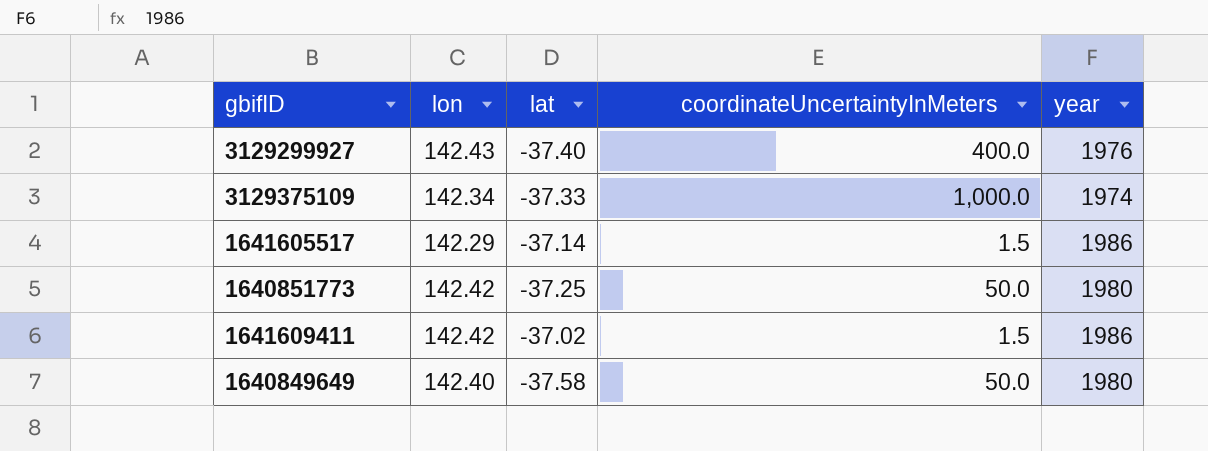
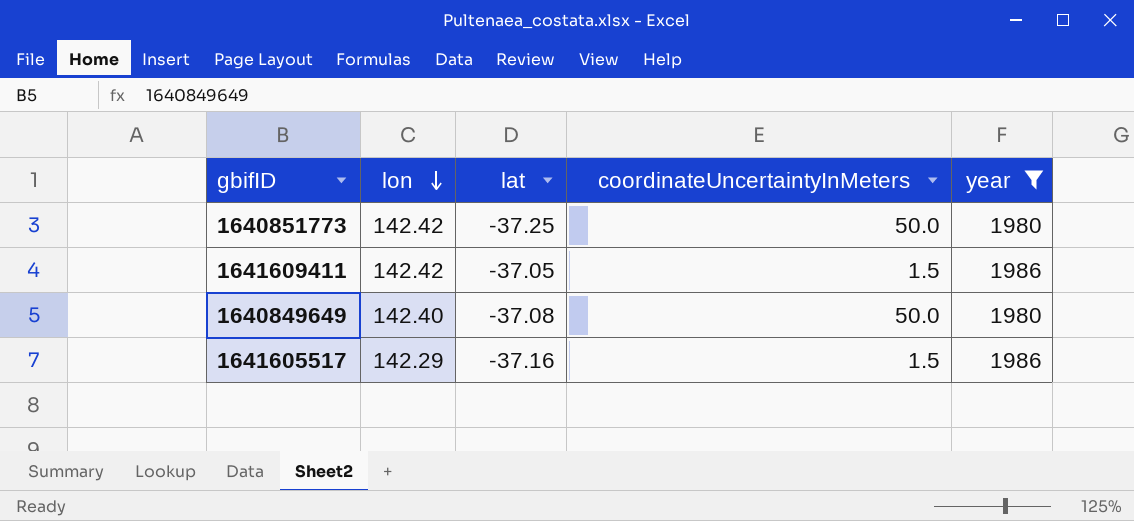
filter: none -> year >= 1980
row order: none -> lon descending
1641609411 | lat: -37.02 -> -37.05
1640849649 | lat: -37.58 -> -37.08
1641605517 | lat: -37.14 -> -37.16

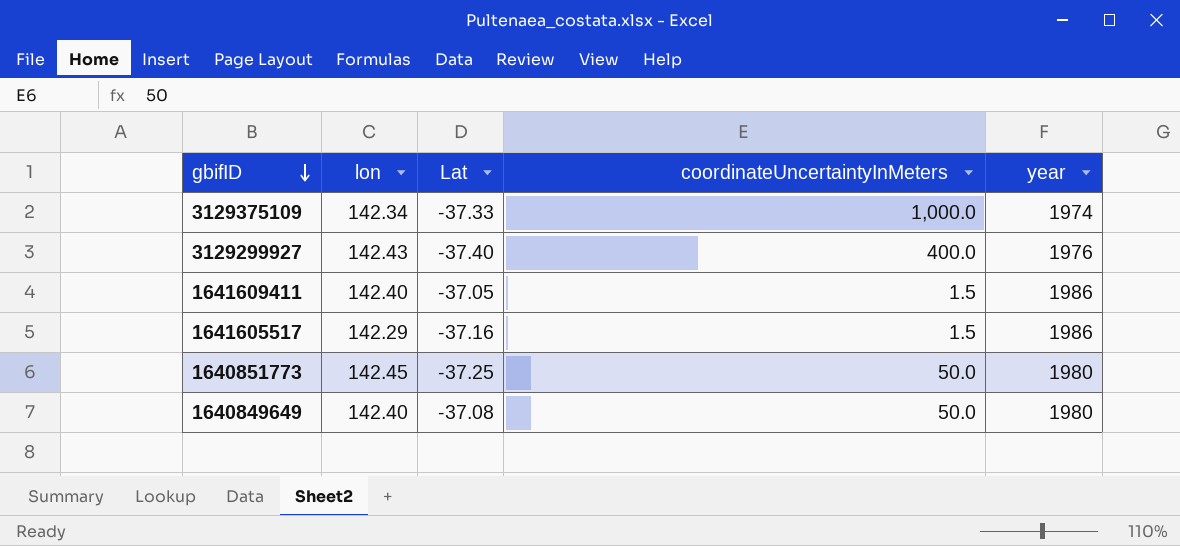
filter: year >= 1980 -> none
row order: lon descending -> gbifID descending
column name: lat -> Lat
1641609411 | lon: 142.42 -> 142.40
1640851773 | lon: 142.42 -> 142.45

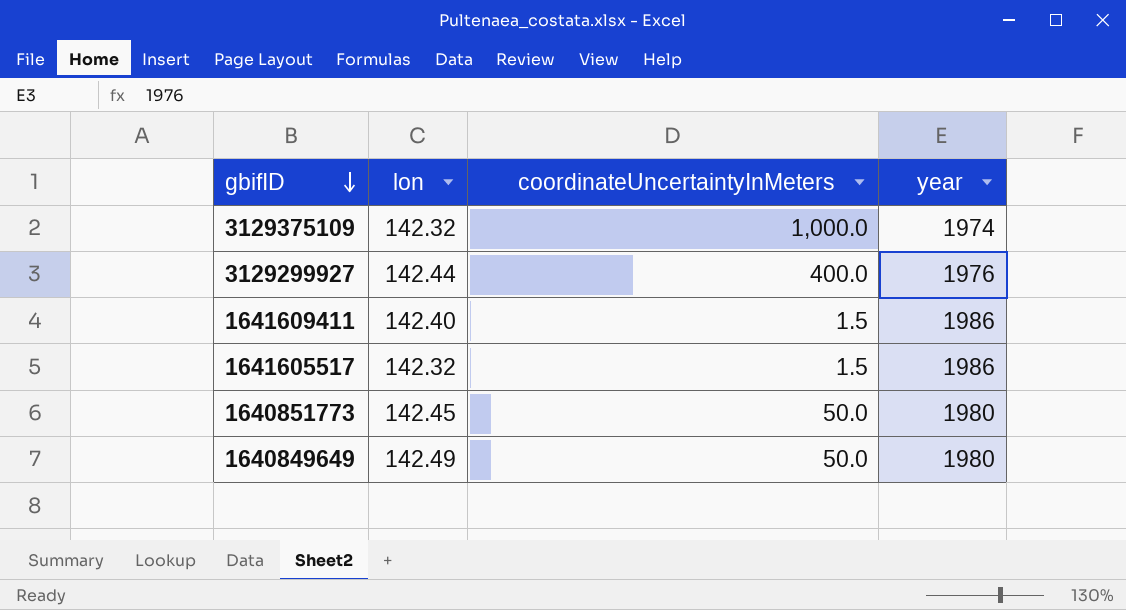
column Lat | position: 3 -> none
3129375109 | lon: 142.34 -> 142.32
3129299927 | lon: 142.43 -> 142.44
1641605517 | lon: 142.29 -> 142.32
1640849649 | lon: 142.40 -> 142.49

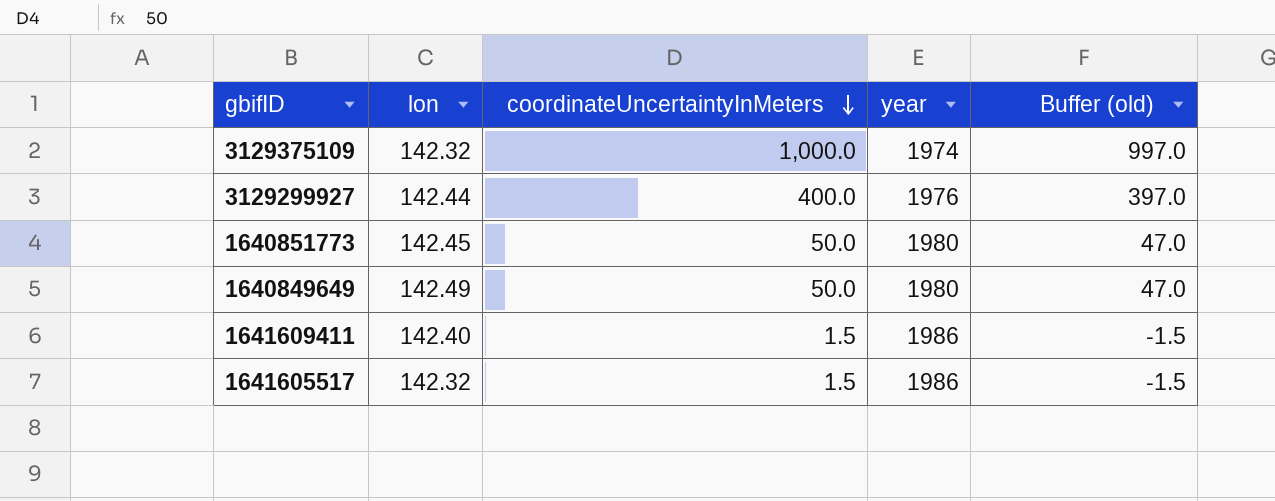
row order: gbifID descending -> coordinateUncertaintyInMeters descending
column Buffer (old) | formula: none -> [coordinateUncertaintyInMeters] - 3

